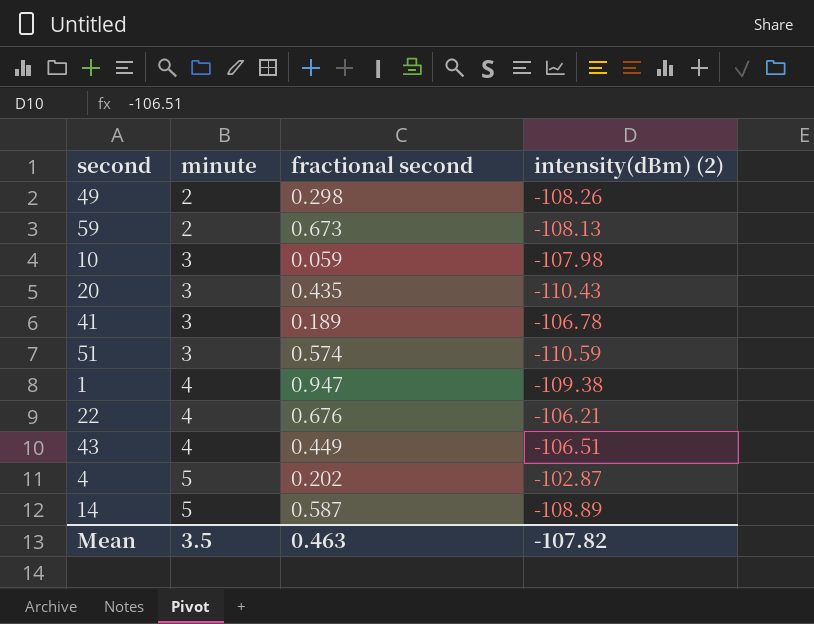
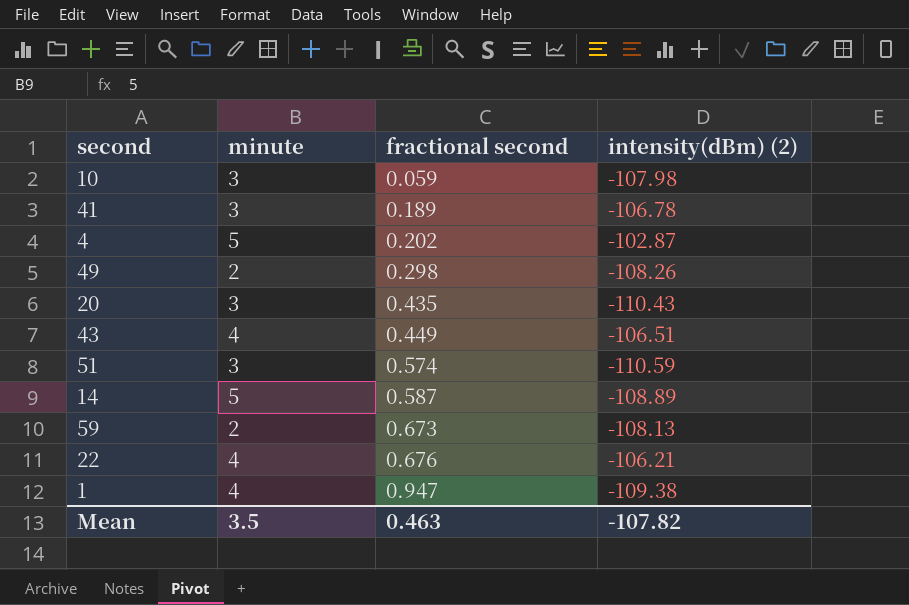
row order: minute ascending -> fractional second ascending

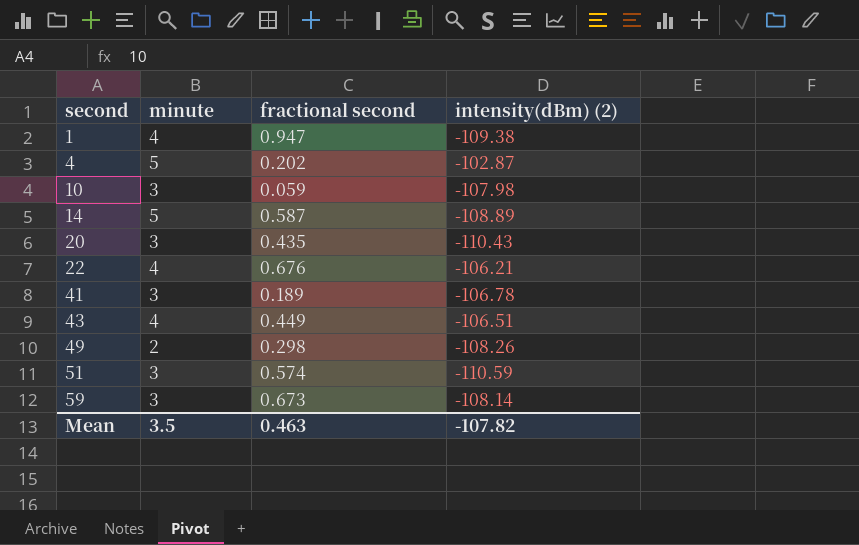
row order: fractional second ascending -> second ascending
59 | minute: 2 -> 3
59 | intensity(dBm) (2): -108.13 -> -108.14

